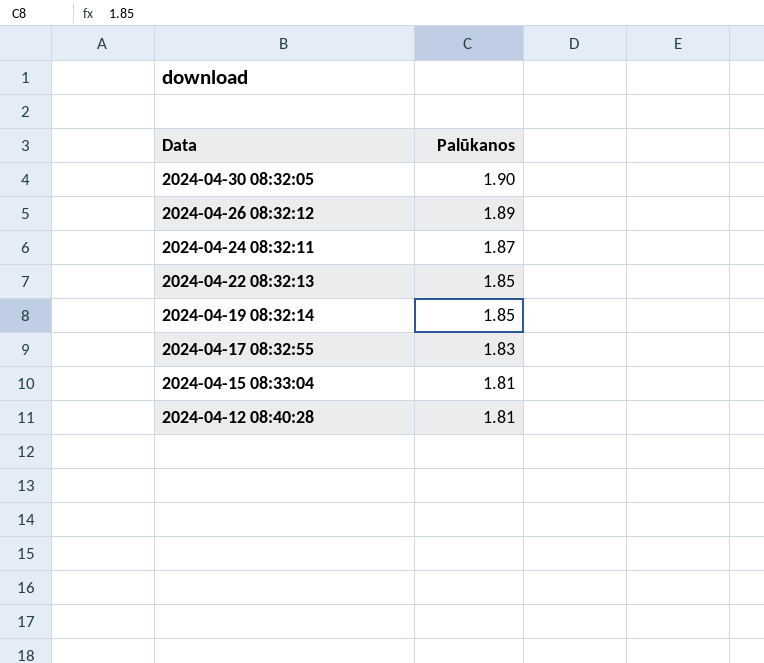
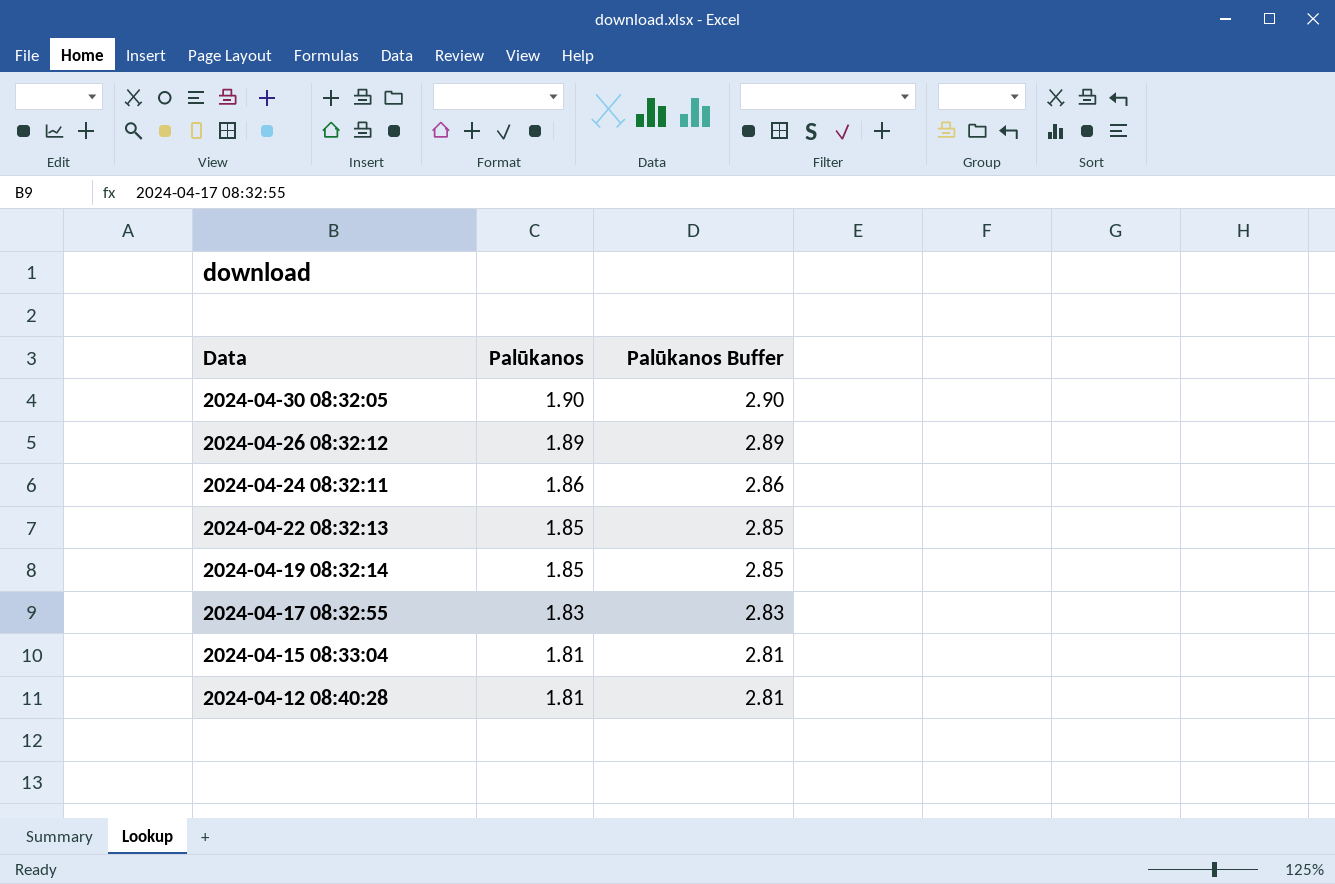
column Palūkanos Buffer | formula: none -> [Palūkanos] + 1
2024-04-24 08:32:11 | Palūkanos: 1.87 -> 1.86

